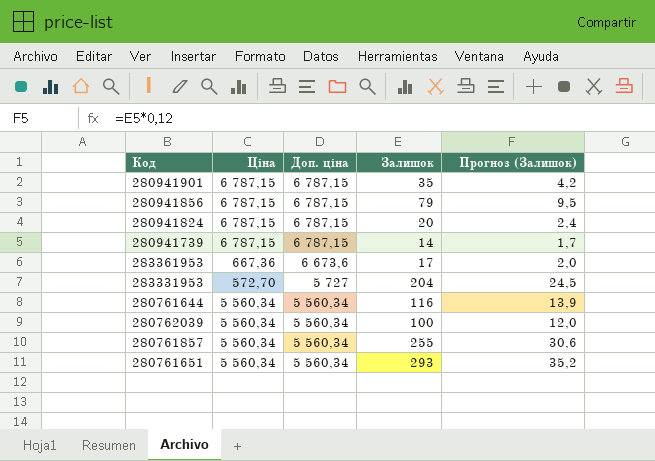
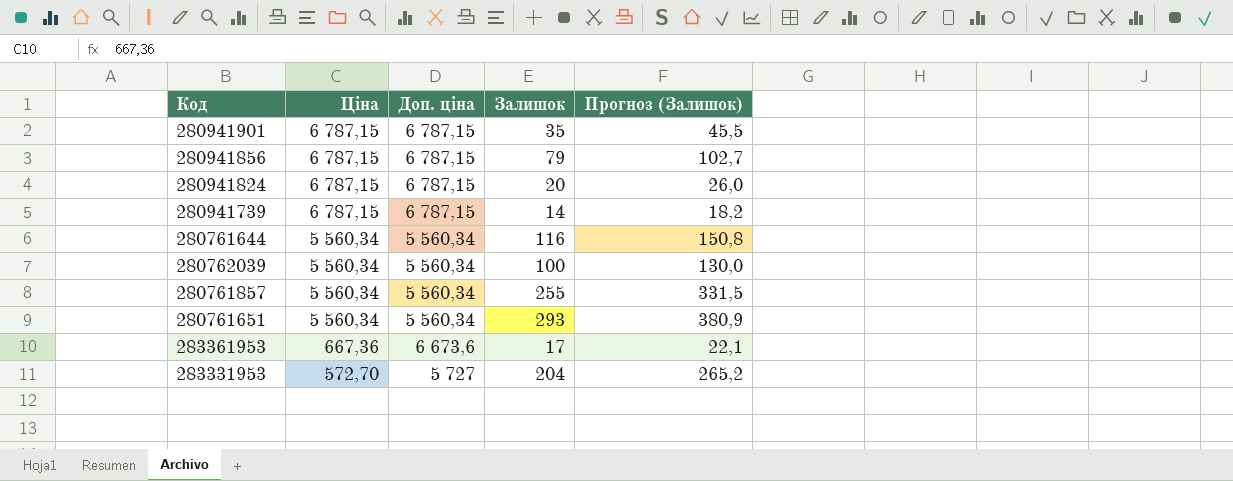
row order: Доп. ціна descending -> Ціна descending
column Прогноз (Залишок) | formula: [Залишок] * 0,12 -> [Залишок] * 1,3

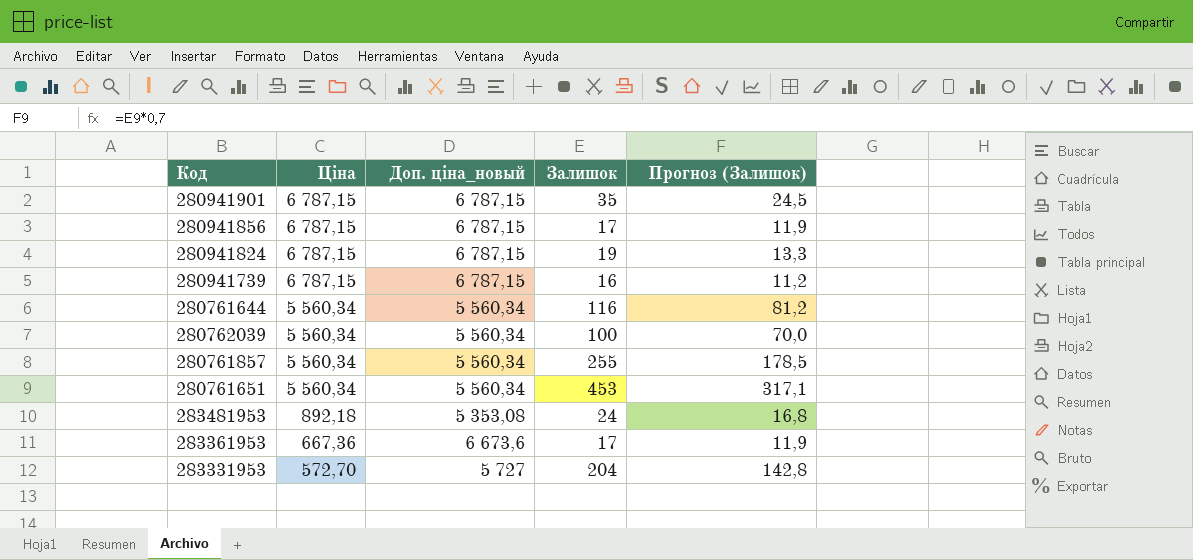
column name: Доп. ціна -> Доп. ціна_новый
column Прогноз (Залишок) | formula: [Залишок] * 1,3 -> [Залишок] * 0,7
280941856 | Залишок: 79 -> 17
280941824 | Залишок: 20 -> 19
280941739 | Залишок: 14 -> 16
280761651 | Залишок: 293 -> 453
row 283481953: none -> 892,18 | 5 353,08 | 24 | 16,8

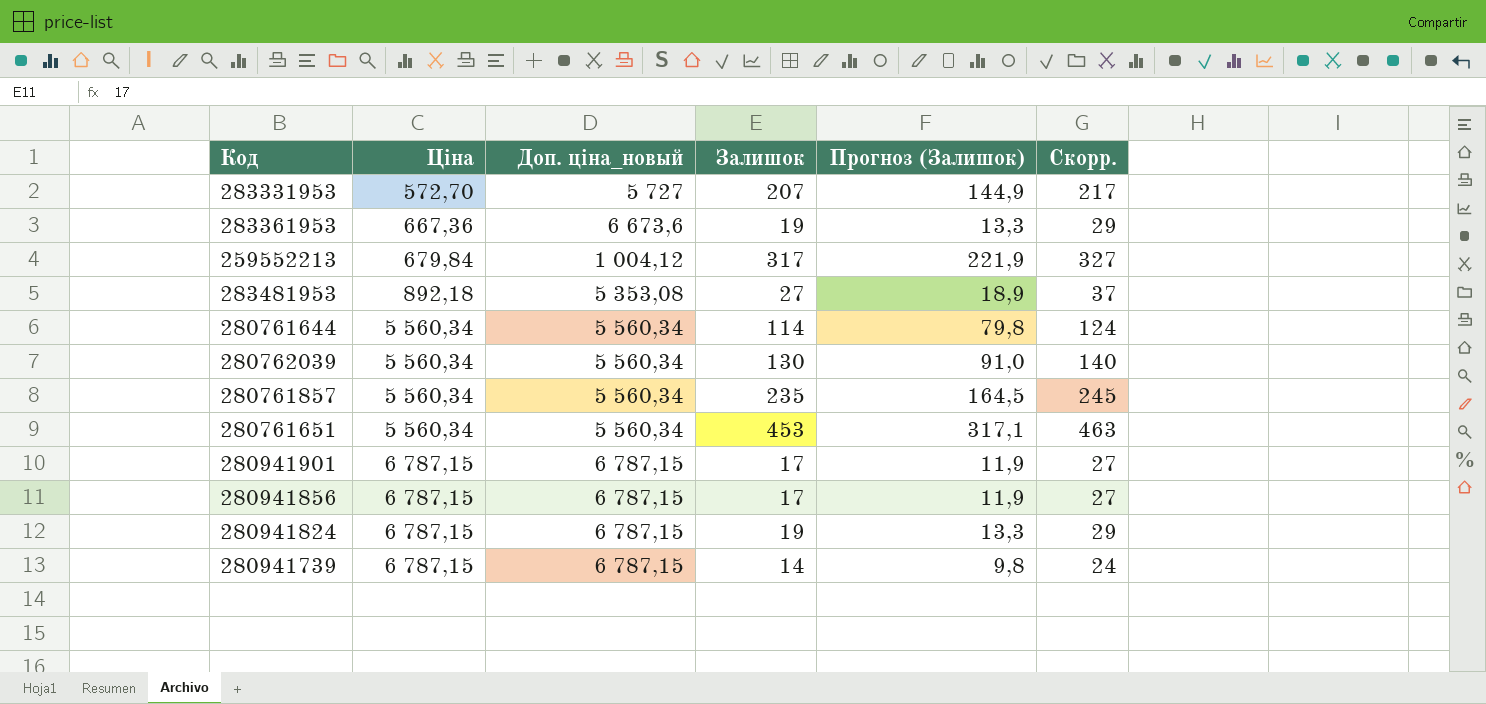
row order: Ціна descending -> Ціна ascending
column Скорр. | formula: none -> [Залишок] + 10
283331953 | Залишок: 204 -> 207
283331953 | Прогноз (Залишок): 142,8 -> 144,9
283361953 | Залишок: 17 -> 19
283361953 | Прогноз (Залишок): 11,9 -> 13,3
row 259552213: none -> 679,84 | 1 004,12 | 317 | 221,9 | 327
283481953 | Залишок: 24 -> 27
283481953 | Прогноз (Залишок): 16,8 -> 18,9
280761644 | Залишок: 116 -> 114
280761644 | Прогноз (Залишок): 81,2 -> 79,8
280762039 | Залишок: 100 -> 130
280762039 | Прогноз (Залишок): 70,0 -> 91,0
280761857 | Залишок: 255 -> 235
280761857 | Прогноз (Залишок): 178,5 -> 164,5
280941901 | Залишок: 35 -> 17
280941901 | Прогноз (Залишок): 24,5 -> 11,9
280941739 | Залишок: 16 -> 14
280941739 | Прогноз (Залишок): 11,2 -> 9,8

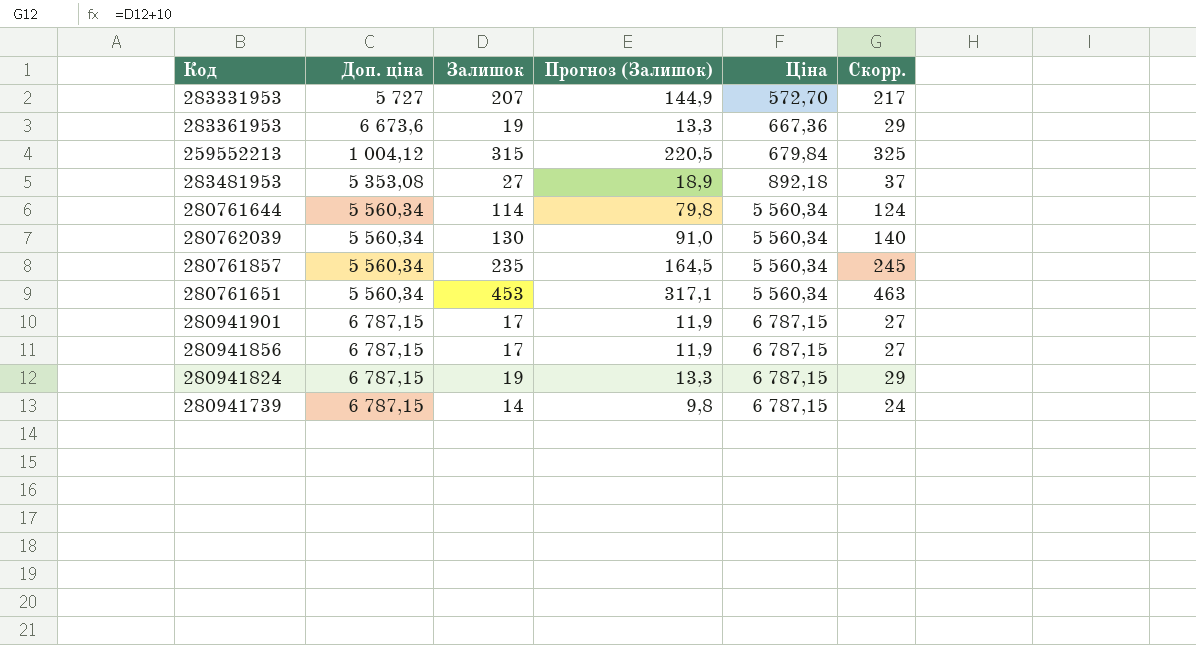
column name: Доп. ціна_новый -> Доп. ціна
column Ціна | position: 2 -> 5
259552213 | Залишок: 317 -> 315
259552213 | Прогноз (Залишок): 221,9 -> 220,5
259552213 | Скорр.: 327 -> 325

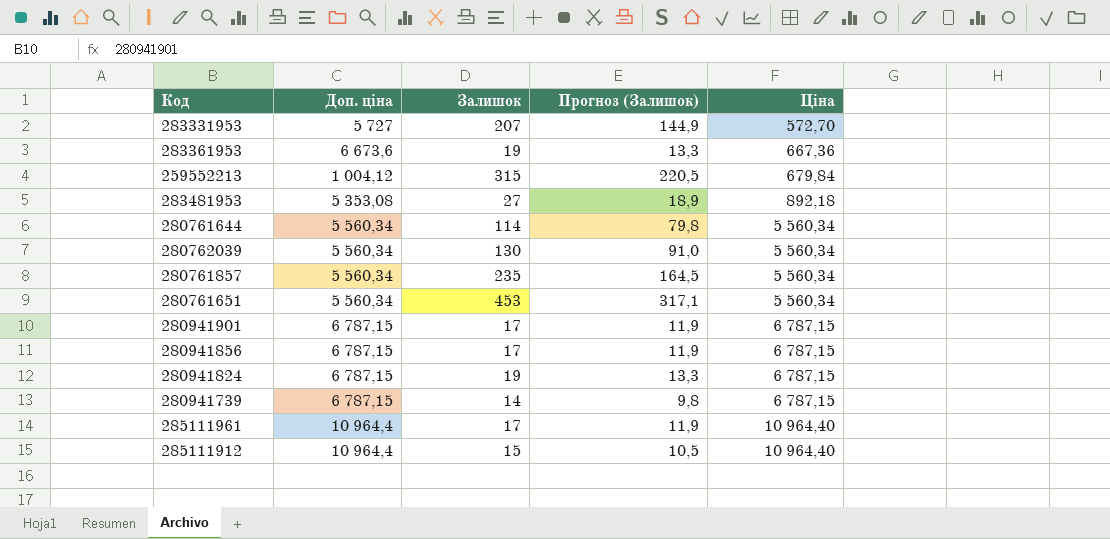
column Скорр. | formula: [Залишок] + 10 -> none
row 285111961: none -> 10 964,4 | 17 | 11,9 | 10 964,40
row 285111912: none -> 10 964,4 | 15 | 10,5 | 10 964,40

